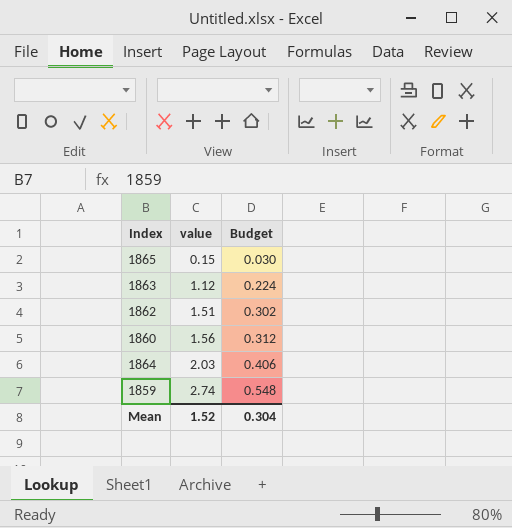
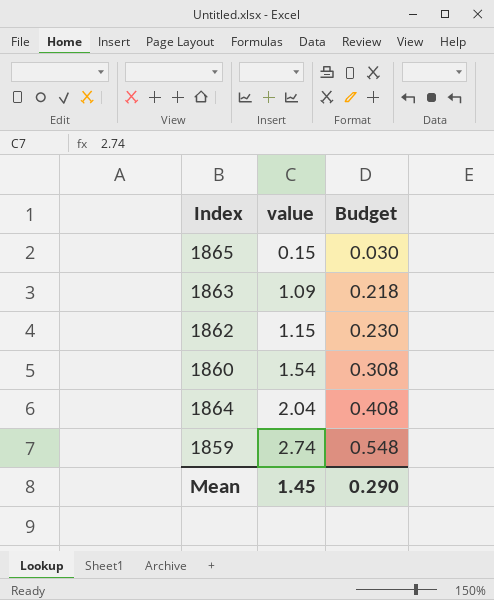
1863 | value: 1.12 -> 1.09
1863 | Budget: 0.224 -> 0.218
1862 | value: 1.51 -> 1.15
1862 | Budget: 0.302 -> 0.230
1860 | value: 1.56 -> 1.54
1860 | Budget: 0.312 -> 0.308
1864 | value: 2.03 -> 2.04
1864 | Budget: 0.406 -> 0.408
Mean | value: 1.52 -> 1.45
Mean | Budget: 0.304 -> 0.290

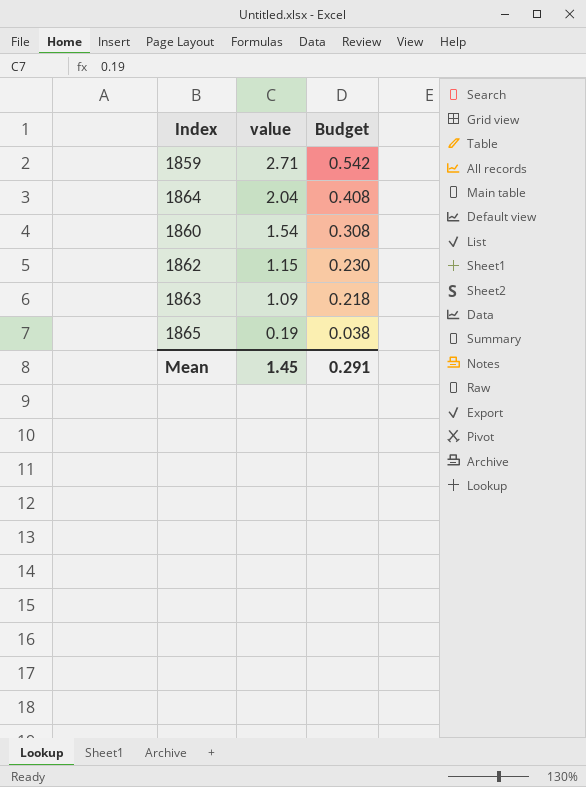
row order: value ascending -> value descending
1859 | value: 2.74 -> 2.71
1859 | Budget: 0.548 -> 0.542
1865 | value: 0.15 -> 0.19
1865 | Budget: 0.030 -> 0.038
Mean | Budget: 0.290 -> 0.291

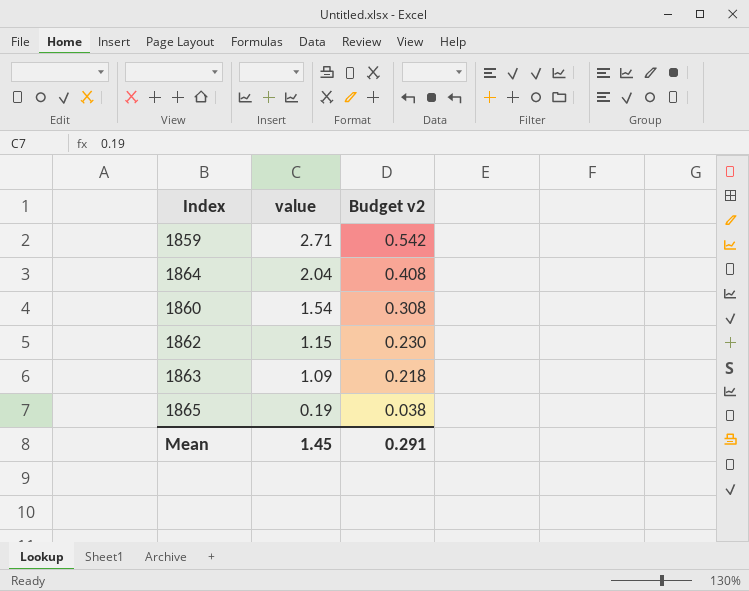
column name: Budget -> Budget v2

